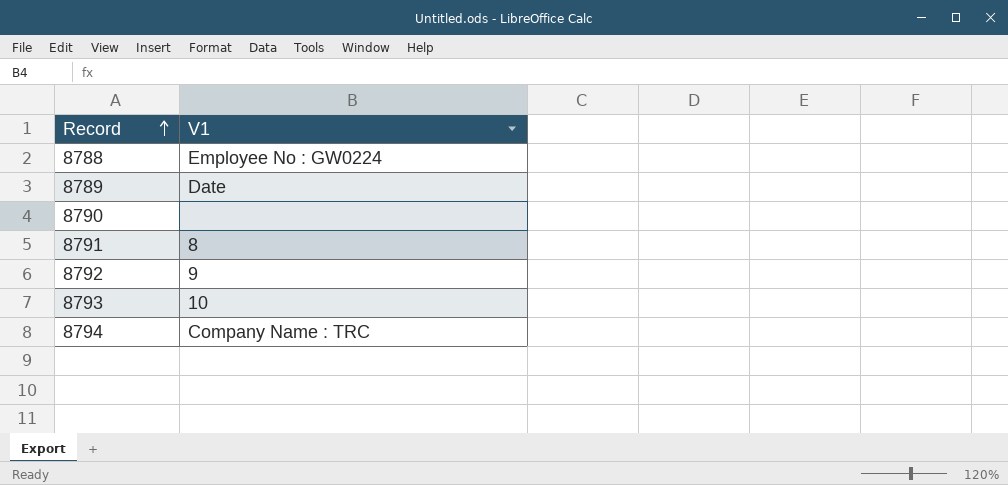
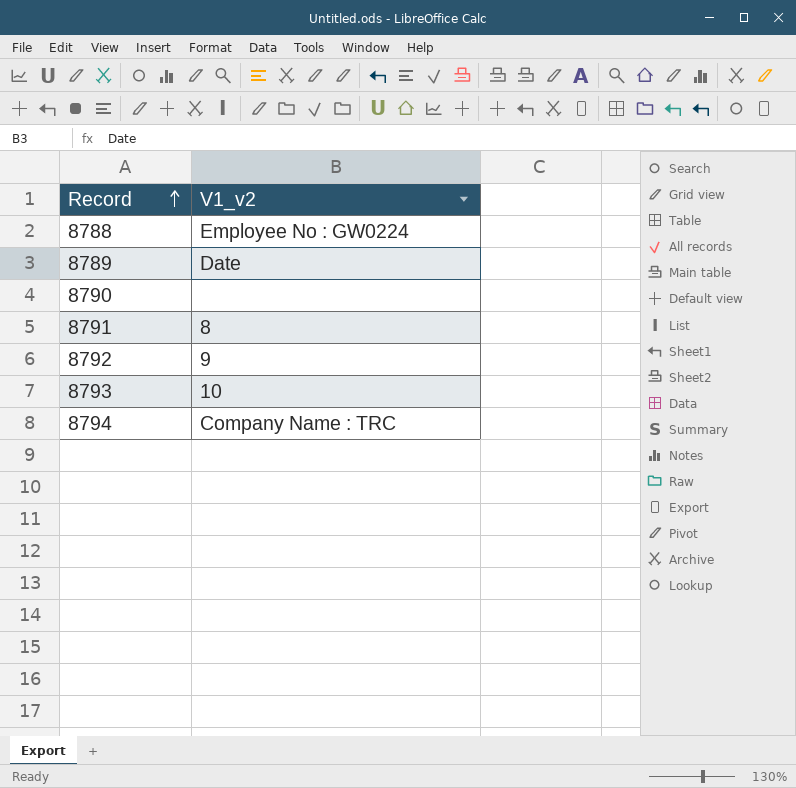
column name: V1 -> V1_v2

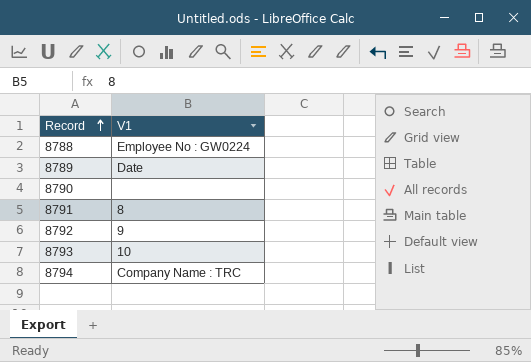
column name: V1_v2 -> V1

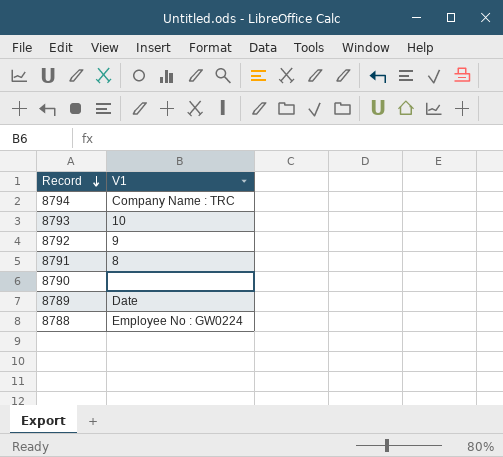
row order: Record ascending -> Record descending

